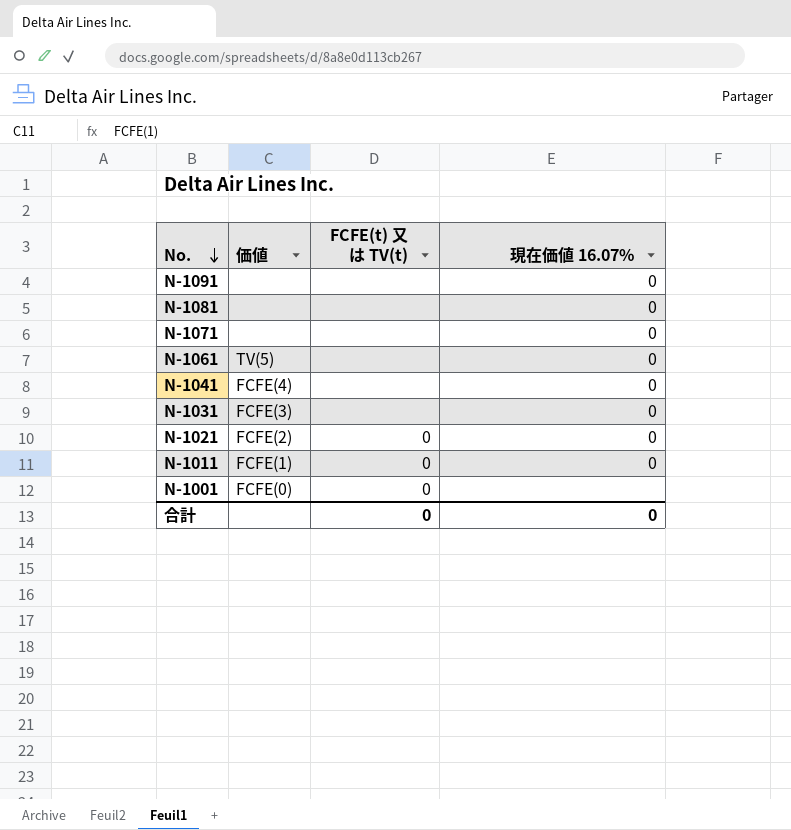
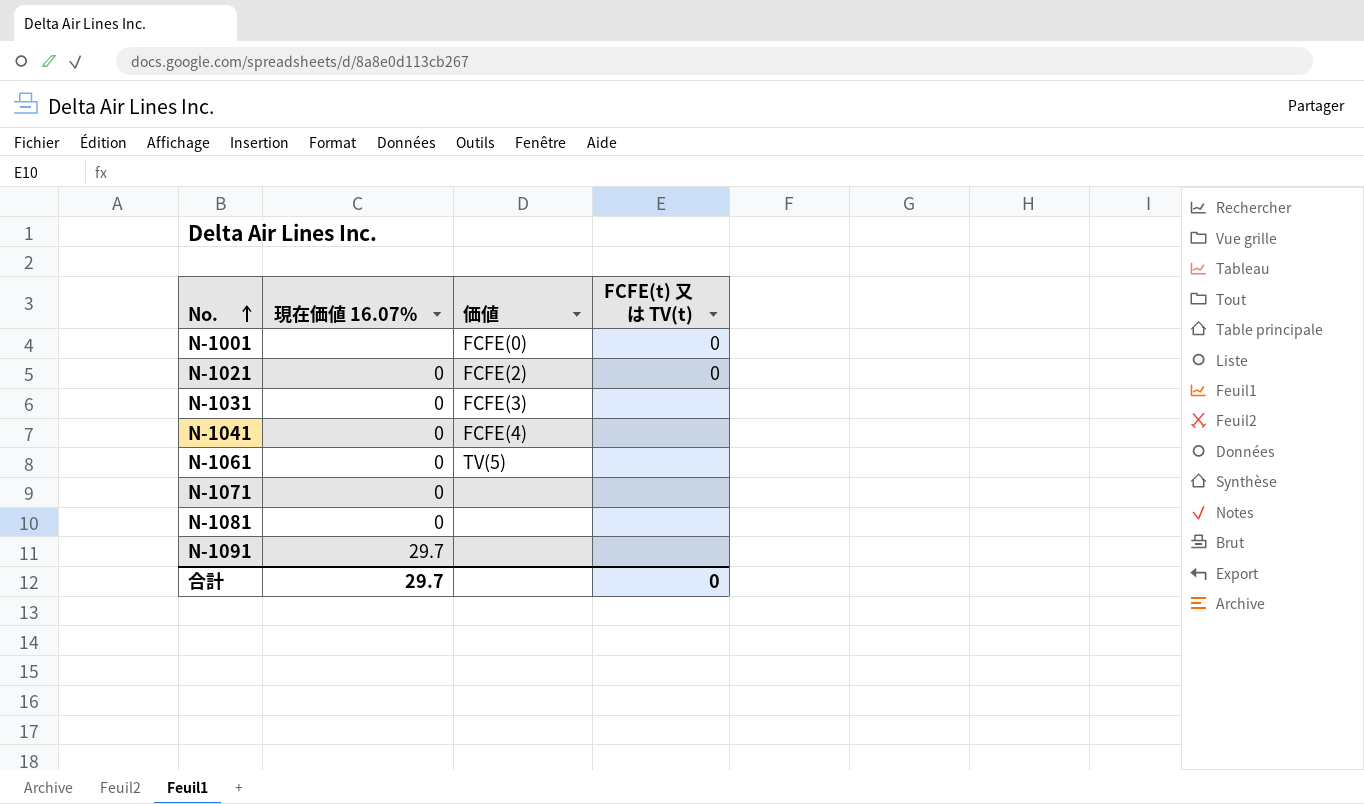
row order: No. descending -> No. ascending
column 現在価値 16.07% | position: 4 -> 2
row N-1011: FCFE(1) | 0 | 0 -> none
N-1091 | 現在価値 16.07%: 0 -> 29.7
合計 | 現在価値 16.07%: 0 -> 29.7

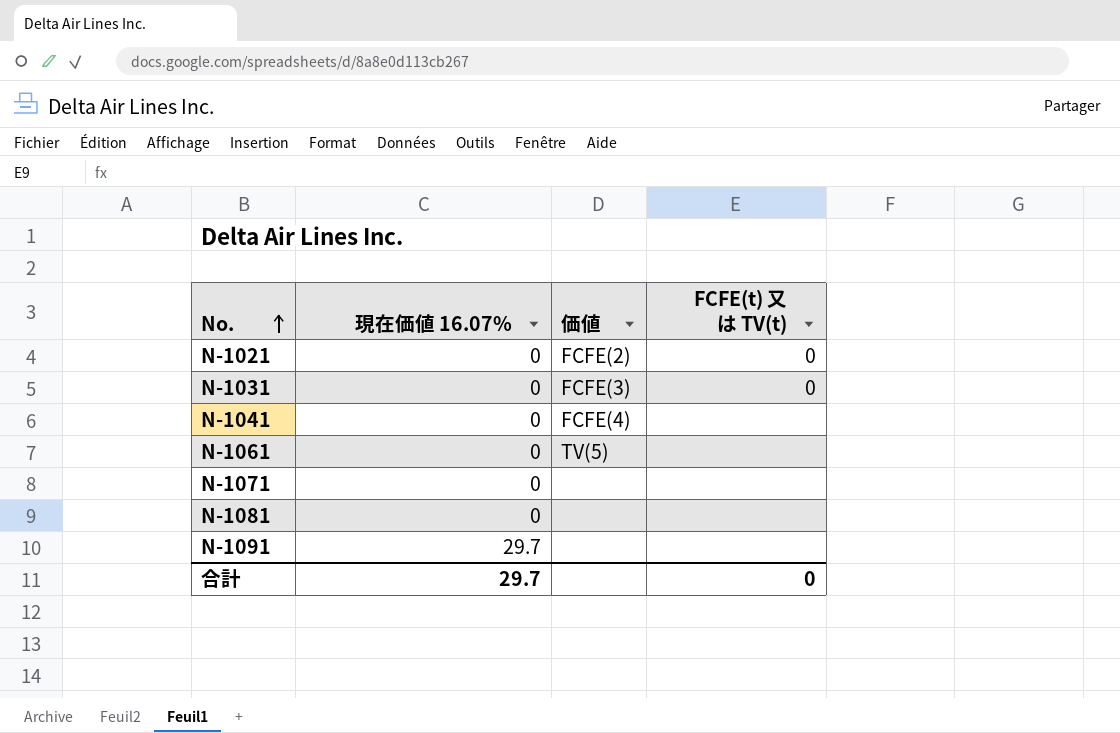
row N-1001: none | FCFE(0) | 0 -> none
N-1031 | FCFE(t) 又は TV(t): none -> 0

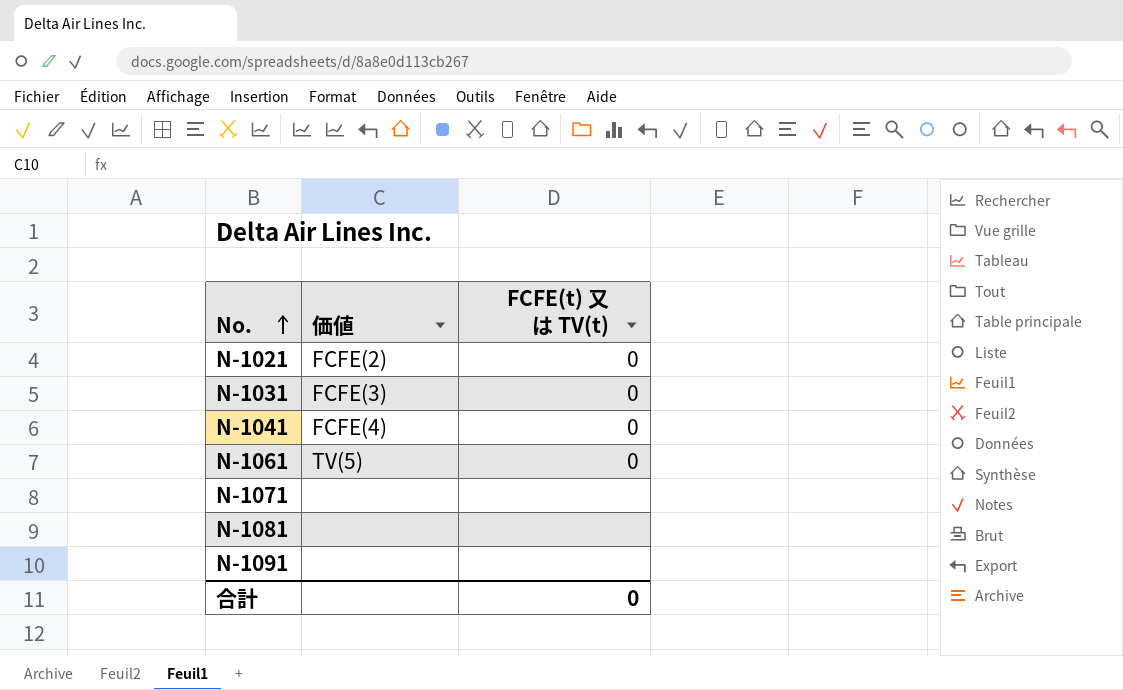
column 現在価値 16.07% | position: 2 -> none
N-1041 | FCFE(t) 又は TV(t): none -> 0
N-1061 | FCFE(t) 又は TV(t): none -> 0

